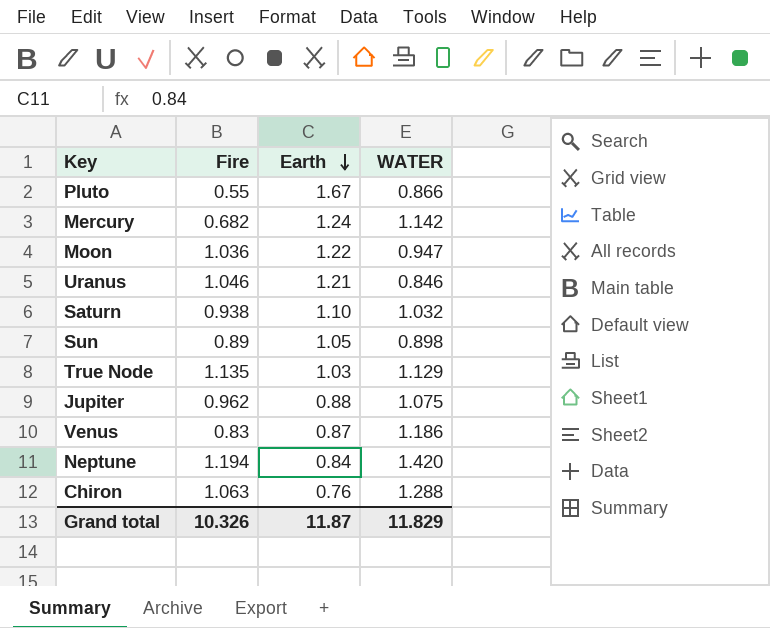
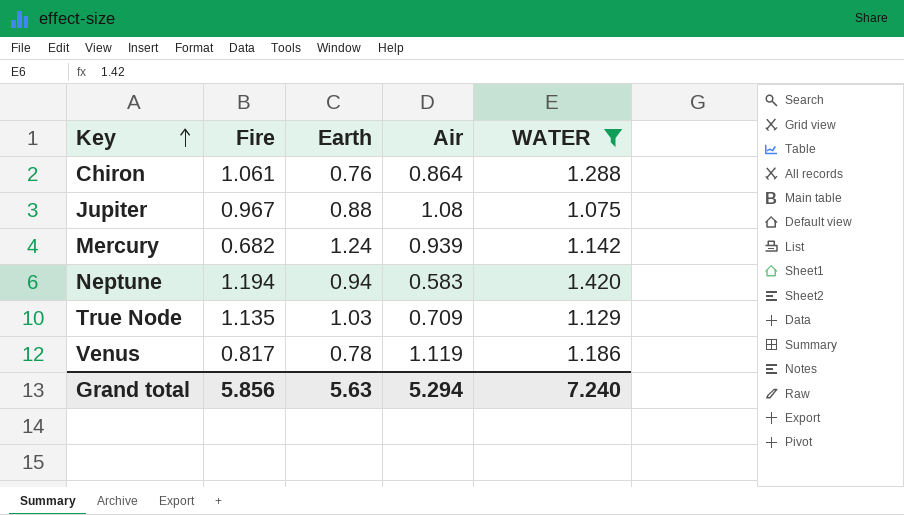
filter: none -> WATER >= 1.075
row order: Earth descending -> Key ascending
column Air | position: none -> 4
Chiron | Fire: 1.063 -> 1.061
Jupiter | Fire: 0.962 -> 0.967
Neptune | Earth: 0.84 -> 0.94
Venus | Fire: 0.83 -> 0.817
Venus | Earth: 0.87 -> 0.78
Grand total | Fire: 10.326 -> 5.856
Grand total | Earth: 11.87 -> 5.63
Grand total | WATER: 11.829 -> 7.240

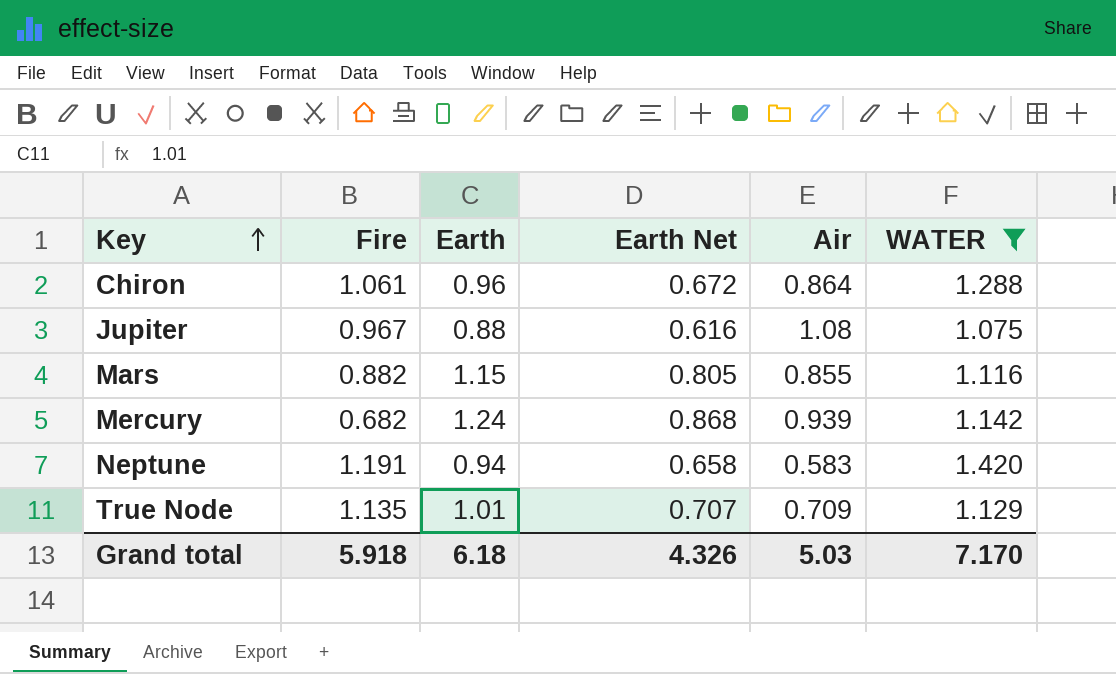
column Earth Net | formula: none -> [Earth] * 0.7
row Venus: 0.817 | 0.78 | 1.119 | 1.186 -> none
Chiron | Earth: 0.76 -> 0.96
row Mars: none -> 0.882 | 1.15 | 0.805 | 0.855 | 1.116
Neptune | Fire: 1.194 -> 1.191
True Node | Earth: 1.03 -> 1.01
Grand total | Fire: 5.856 -> 5.918
Grand total | Earth: 5.63 -> 6.18
Grand total | Air: 5.294 -> 5.03
Grand total | WATER: 7.240 -> 7.170

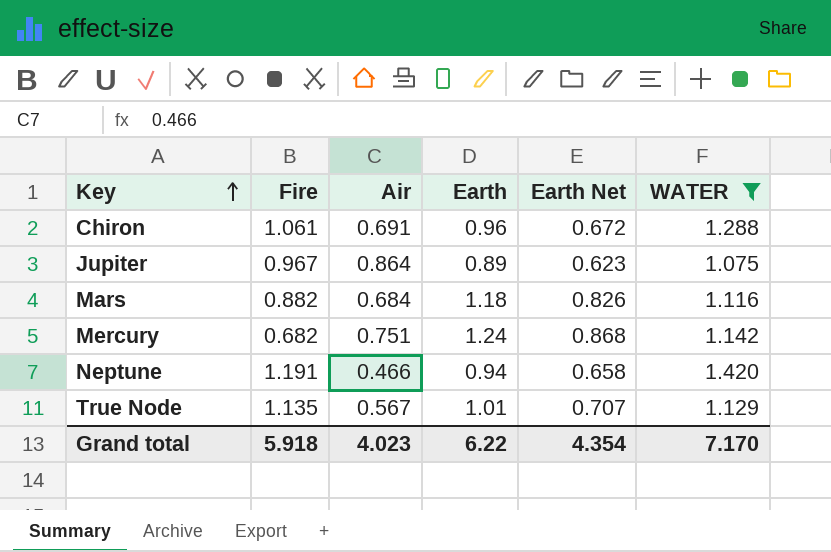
column Air | position: 5 -> 3
Chiron | Air: 0.864 -> 0.691
Jupiter | Air: 1.08 -> 0.864
Jupiter | Earth: 0.88 -> 0.89
Jupiter | Earth Net: 0.616 -> 0.623
Mars | Air: 0.855 -> 0.684
Mars | Earth: 1.15 -> 1.18
Mars | Earth Net: 0.805 -> 0.826
Mercury | Air: 0.939 -> 0.751
Neptune | Air: 0.583 -> 0.466
True Node | Air: 0.709 -> 0.567
Grand total | Air: 5.03 -> 4.023
Grand total | Earth: 6.18 -> 6.22
Grand total | Earth Net: 4.326 -> 4.354

